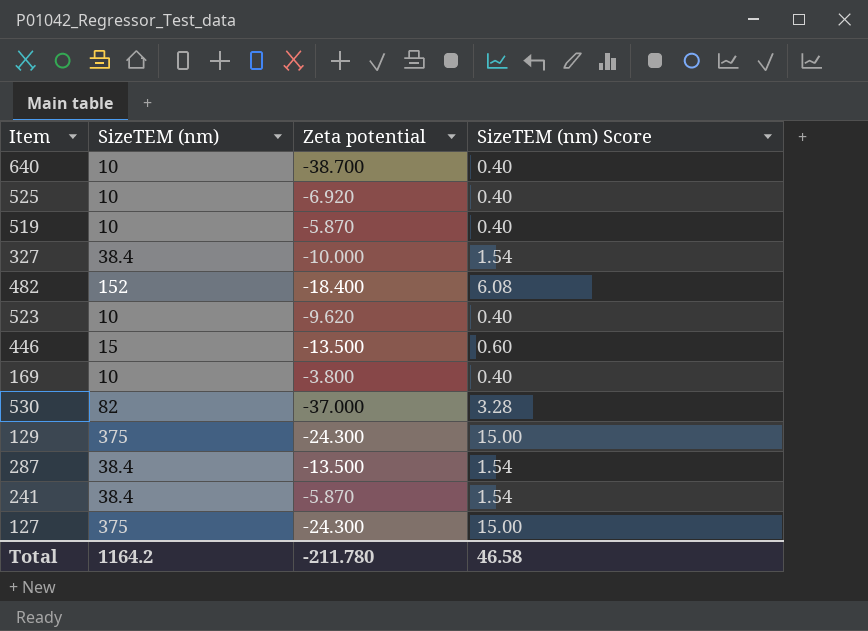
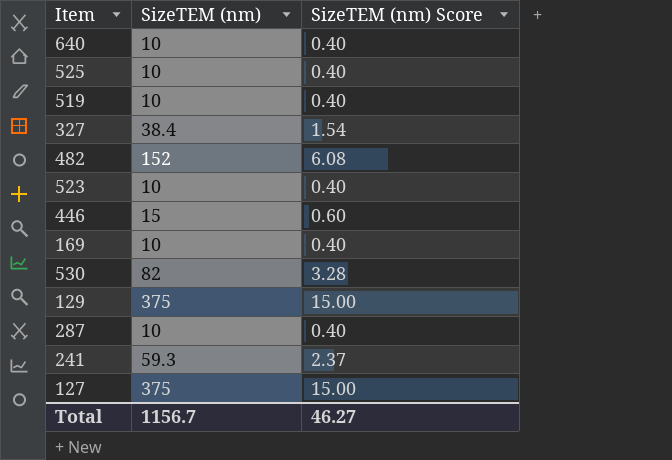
column Zeta potential | position: 3 -> none
287 | SizeTEM (nm): 38.4 -> 10
287 | SizeTEM (nm) Score: 1.54 -> 0.40
241 | SizeTEM (nm): 38.4 -> 59.3
241 | SizeTEM (nm) Score: 1.54 -> 2.37
Total | SizeTEM (nm): 1164.2 -> 1156.7
Total | SizeTEM (nm) Score: 46.58 -> 46.27

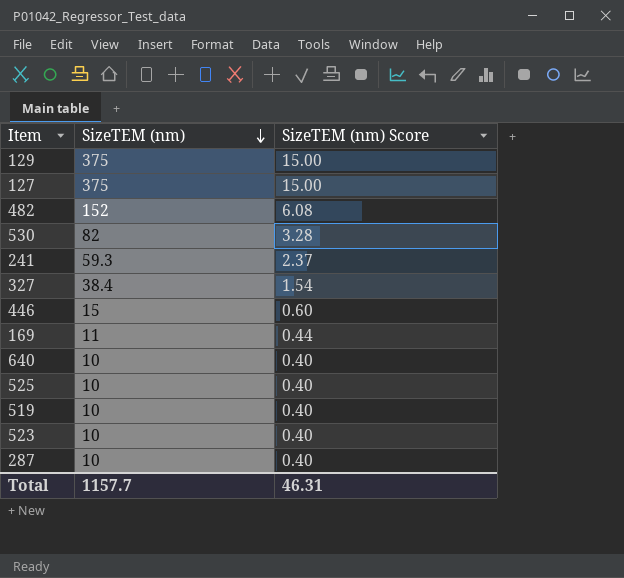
row order: none -> SizeTEM (nm) descending
169 | SizeTEM (nm): 10 -> 11
169 | SizeTEM (nm) Score: 0.40 -> 0.44
Total | SizeTEM (nm): 1156.7 -> 1157.7
Total | SizeTEM (nm) Score: 46.27 -> 46.31

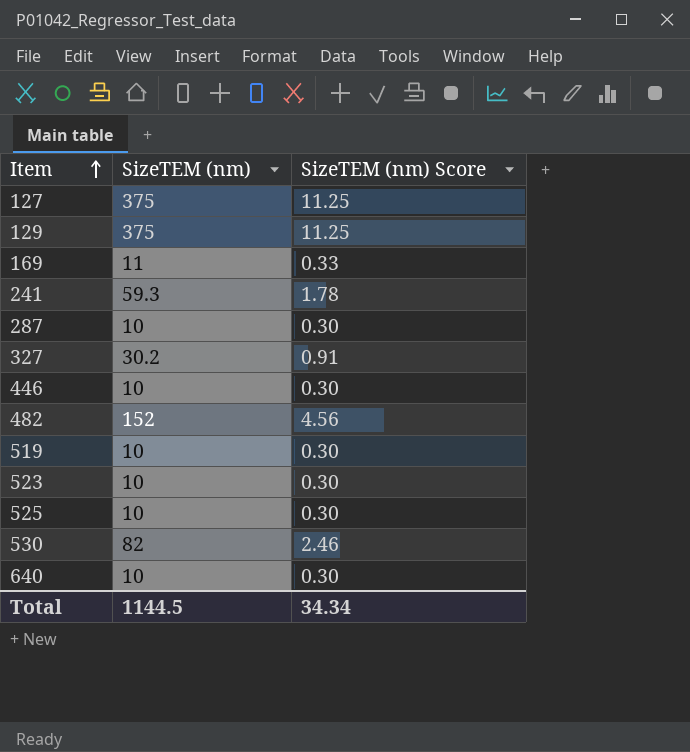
row order: SizeTEM (nm) descending -> Item ascending
column SizeTEM (nm) Score | formula: [SizeTEM (nm)] * 0.04 -> [SizeTEM (nm)] * 0.03
327 | SizeTEM (nm): 38.4 -> 30.2
446 | SizeTEM (nm): 15 -> 10
Total | SizeTEM (nm): 1157.7 -> 1144.5
Total | SizeTEM (nm) Score: 46.31 -> 34.34

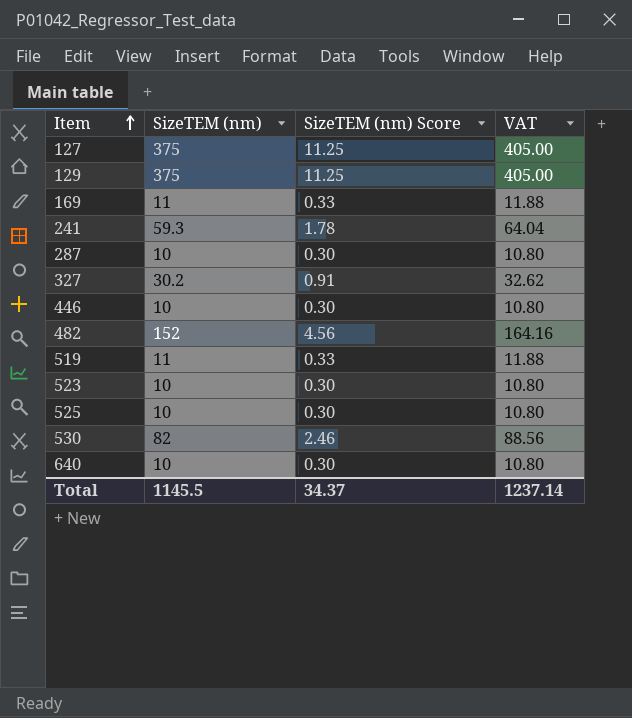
column VAT | formula: none -> [SizeTEM (nm)] * 1.08
519 | SizeTEM (nm): 10 -> 11
519 | SizeTEM (nm) Score: 0.30 -> 0.33
Total | SizeTEM (nm): 1144.5 -> 1145.5
Total | SizeTEM (nm) Score: 34.34 -> 34.37

